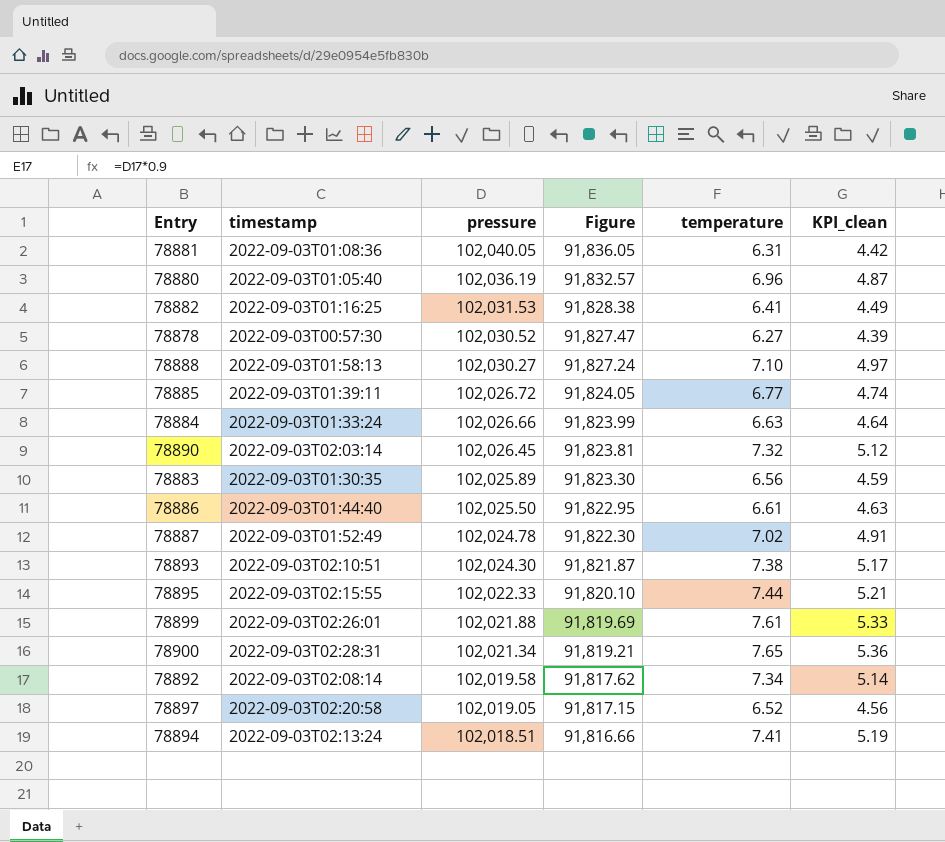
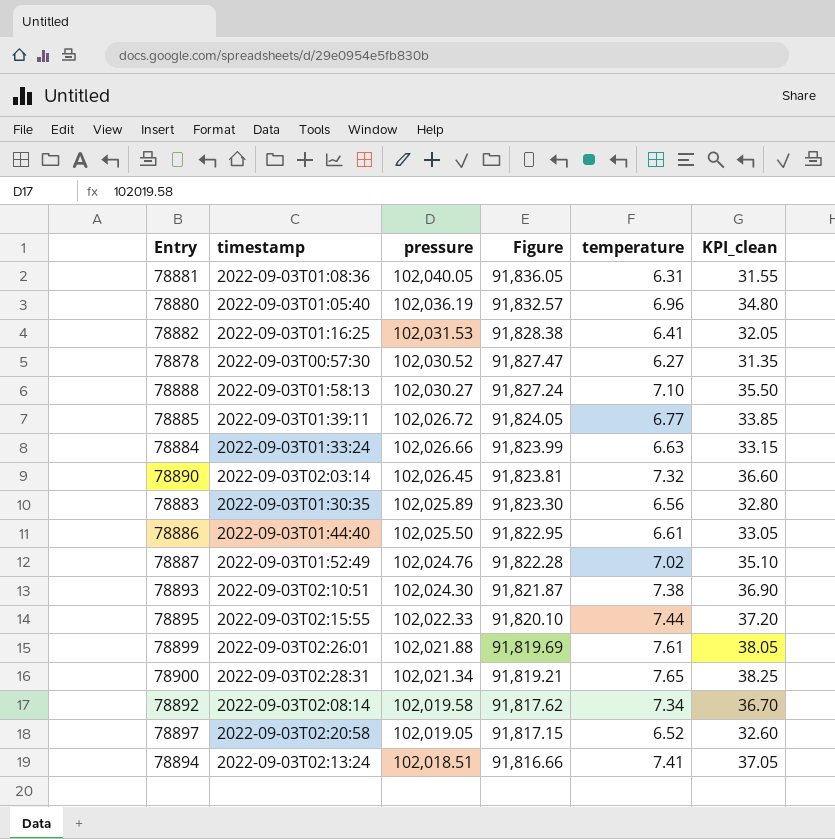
column KPI_clean | formula: [temperature] * 0.7 -> [temperature] * 5
78887 | pressure: 102,024.78 -> 102,024.76
78887 | Figure: 91,822.30 -> 91,822.28

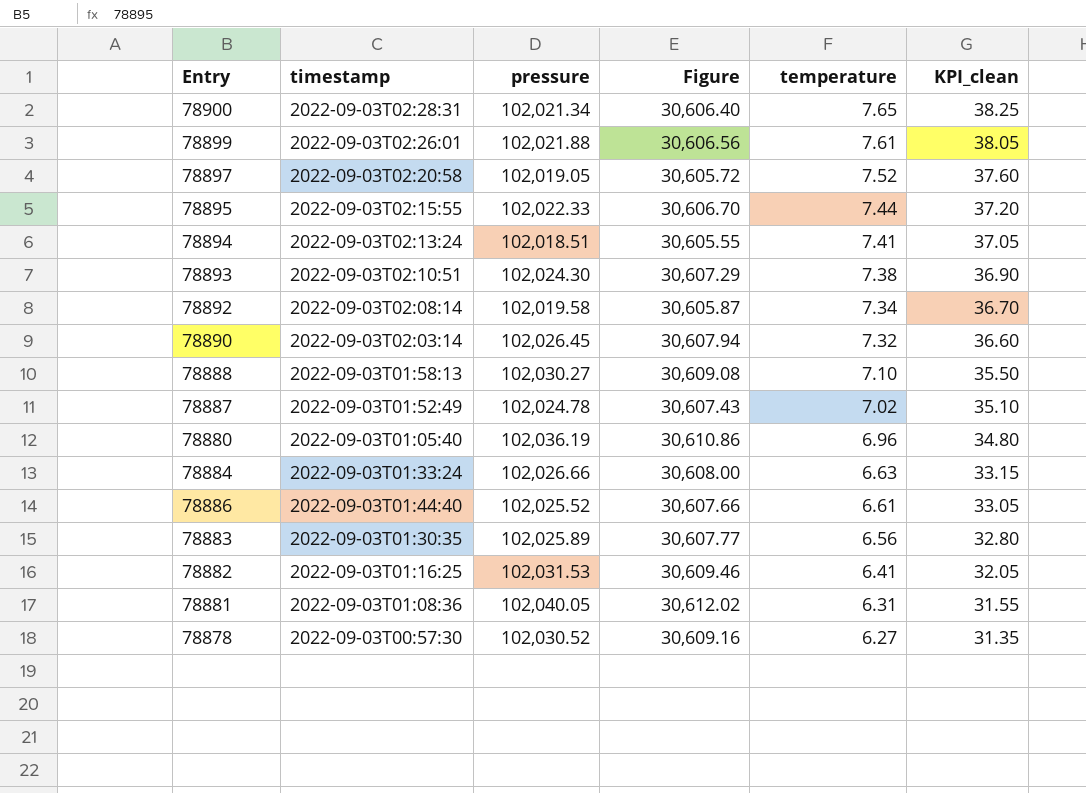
row order: pressure descending -> temperature descending
column Figure | formula: [pressure] * 0.9 -> [pressure] * 0.3
row 78885: 2022-09-03T01:39:11 | 102,026.72 | 91,824.05 | 6.77 | 33.85 -> none
78897 | temperature: 6.52 -> 7.52
78897 | KPI_clean: 32.60 -> 37.60
78887 | pressure: 102,024.76 -> 102,024.78
78886 | pressure: 102,025.50 -> 102,025.52

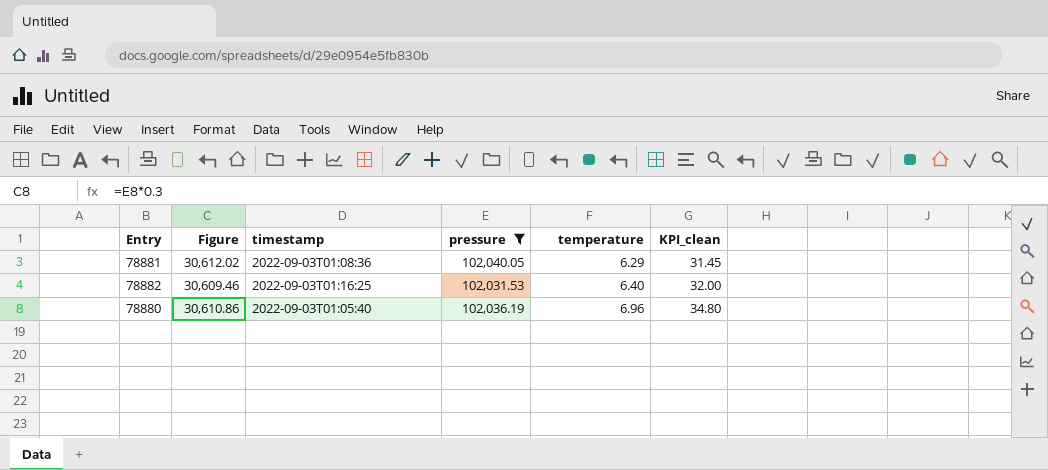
filter: none -> pressure >= 102,031.53
row order: temperature descending -> temperature ascending
column Figure | position: 4 -> 2
78881 | temperature: 6.31 -> 6.29
78881 | KPI_clean: 31.55 -> 31.45
78882 | temperature: 6.41 -> 6.40
78882 | KPI_clean: 32.05 -> 32.00

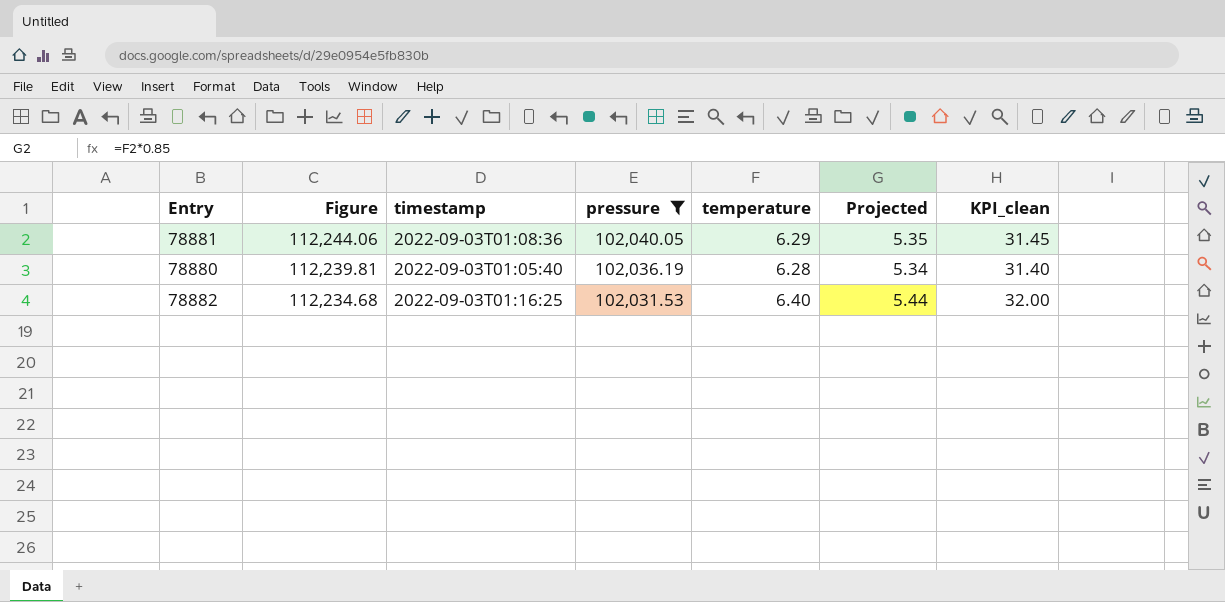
row order: temperature ascending -> Figure descending
column Figure | formula: [pressure] * 0.3 -> [pressure] * 1.1
column Projected | formula: none -> [temperature] * 0.85
78880 | temperature: 6.96 -> 6.28
78880 | KPI_clean: 34.80 -> 31.40

